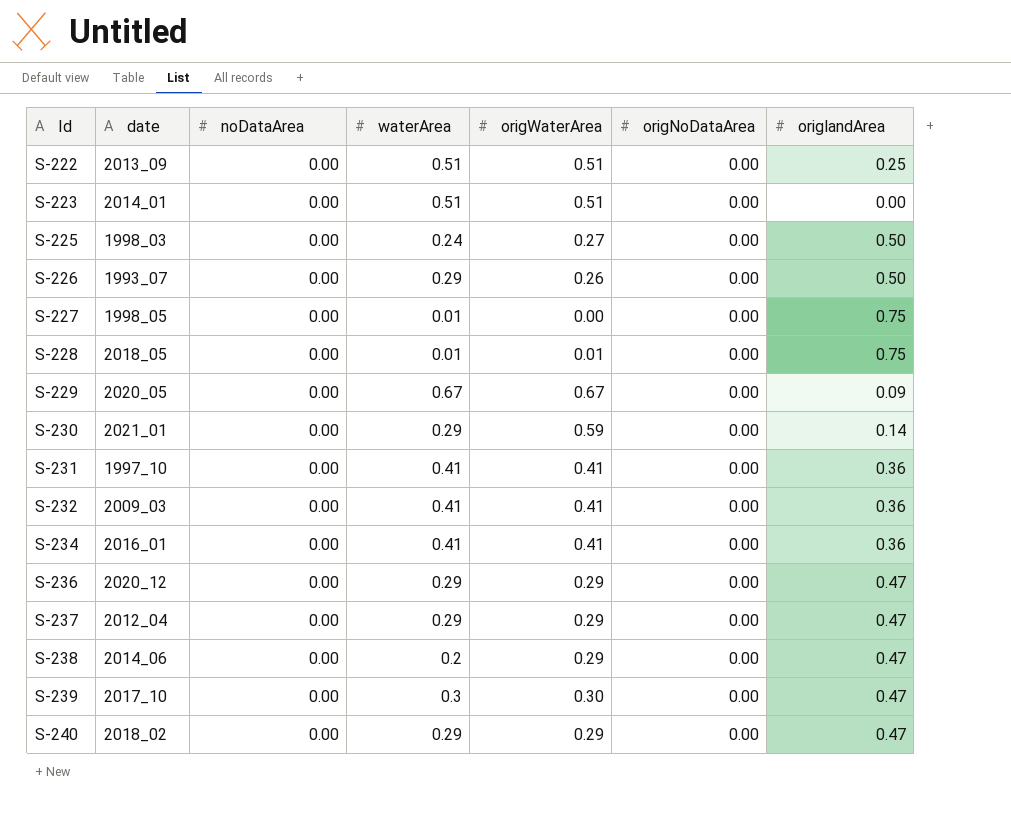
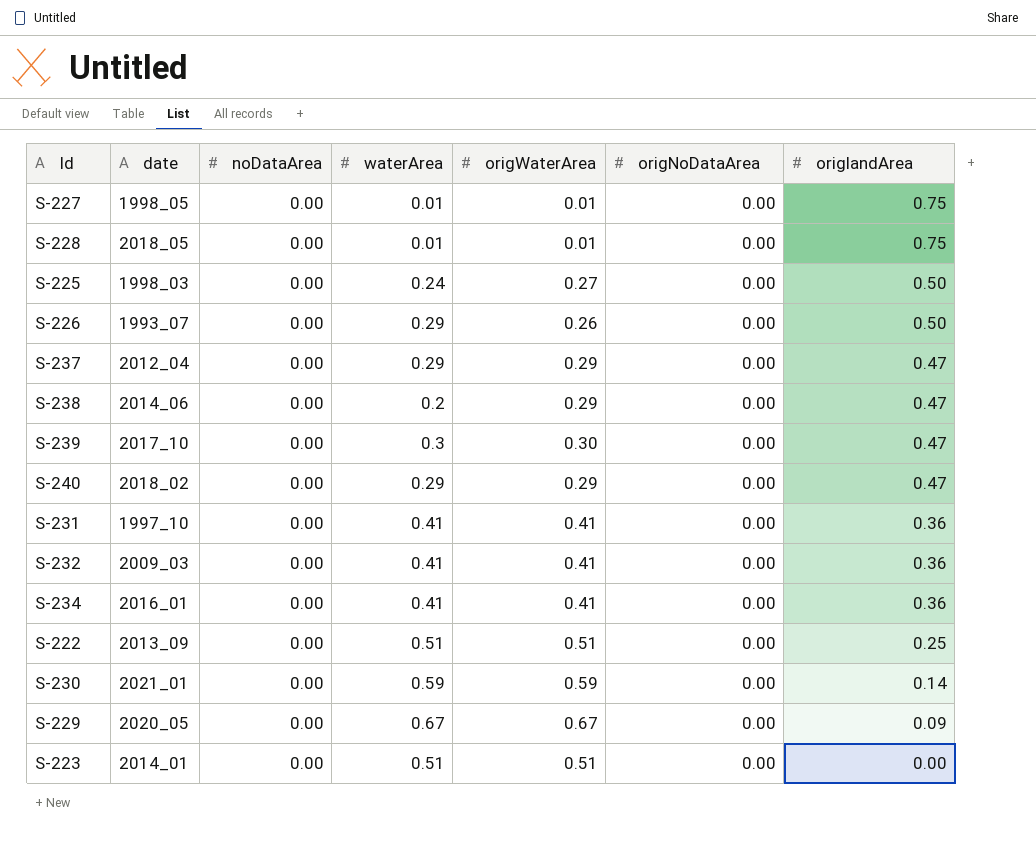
row order: Id ascending -> origlandArea descending
row S-236: 2020_12 | 0.00 | 0.29 | 0.29 | 0.00 | 0.47 -> none
S-227 | origWaterArea: 0.00 -> 0.01
S-230 | waterArea: 0.29 -> 0.59

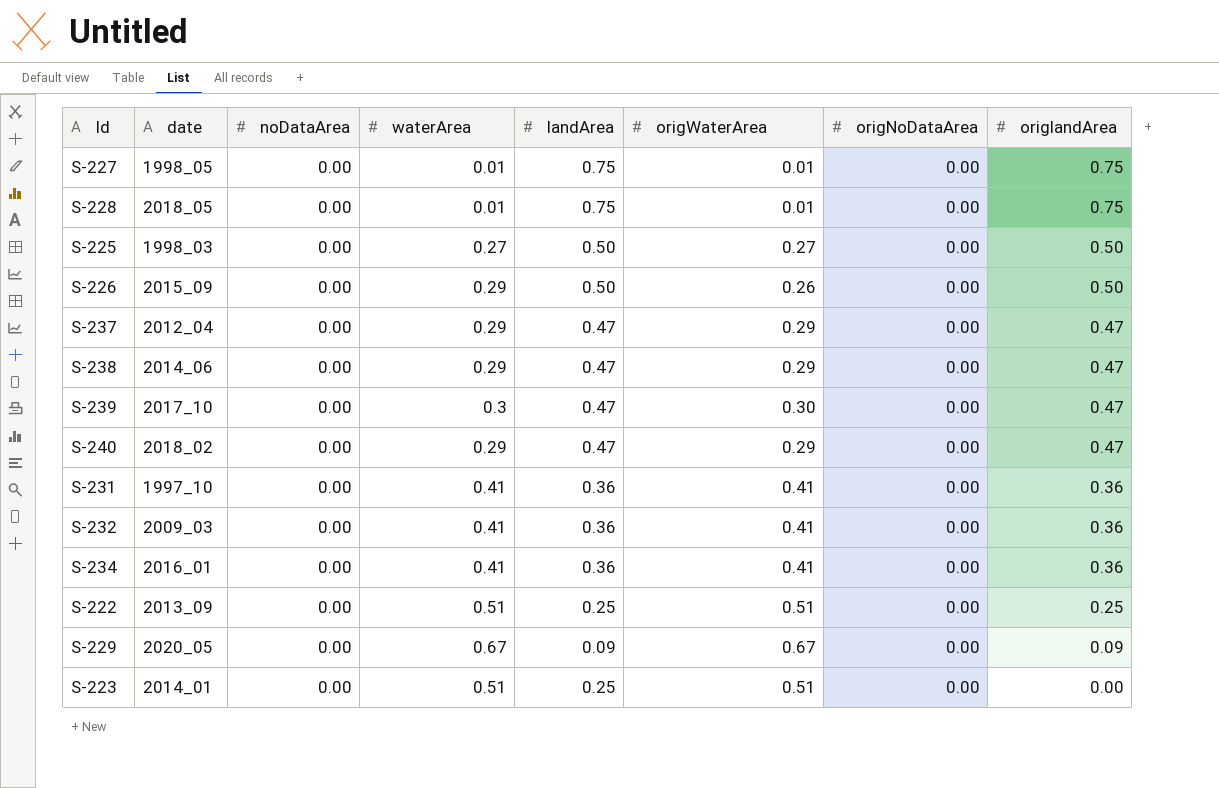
column landArea | position: none -> 5
row S-230: 2021_01 | 0.00 | 0.59 | 0.59 | 0.00 | 0.14 -> none
S-225 | waterArea: 0.24 -> 0.27
S-226 | date: 1993_07 -> 2015_09
S-238 | waterArea: 0.2 -> 0.29

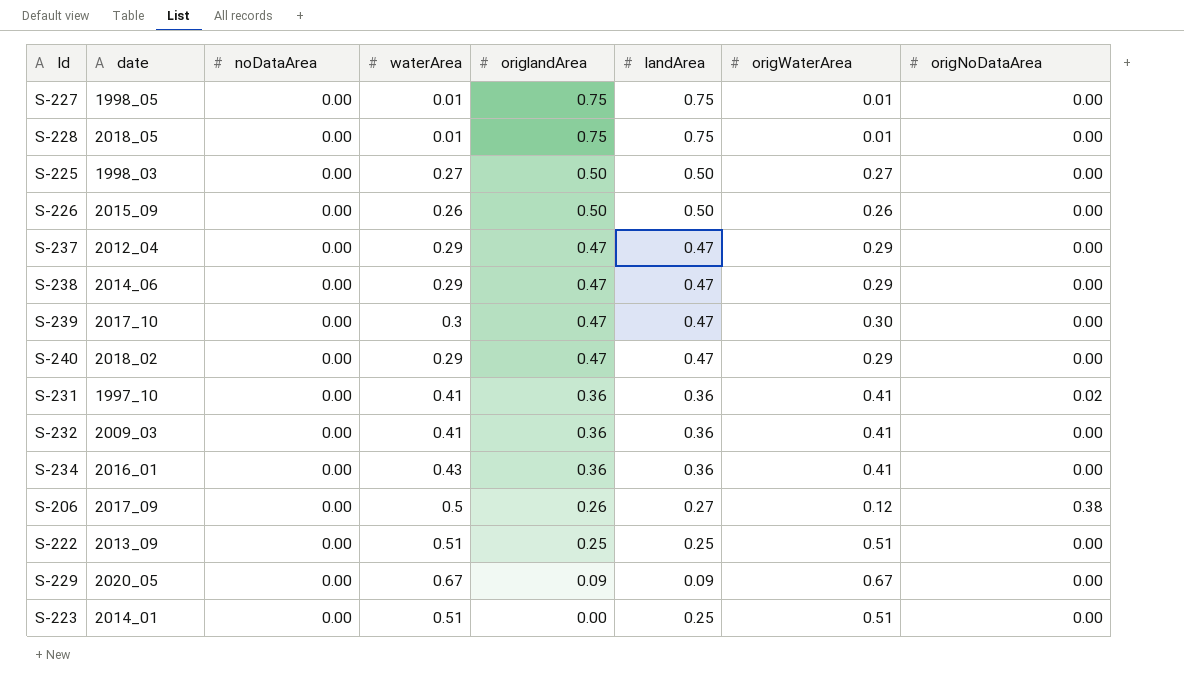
column origlandArea | position: 8 -> 5
S-226 | waterArea: 0.29 -> 0.26
S-231 | origNoDataArea: 0.00 -> 0.02
S-234 | waterArea: 0.41 -> 0.43
row S-206: none -> 2017_09 | 0.00 | 0.5 | 0.26 | 0.27 | 0.12 | 0.38

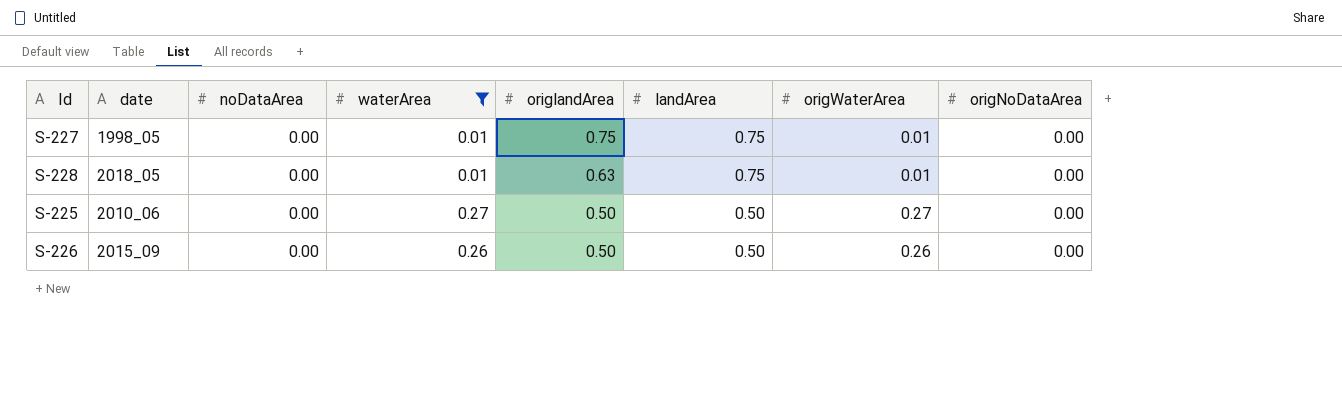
filter: none -> waterArea <= 0.27
S-228 | origlandArea: 0.75 -> 0.63
S-225 | date: 1998_03 -> 2010_06

